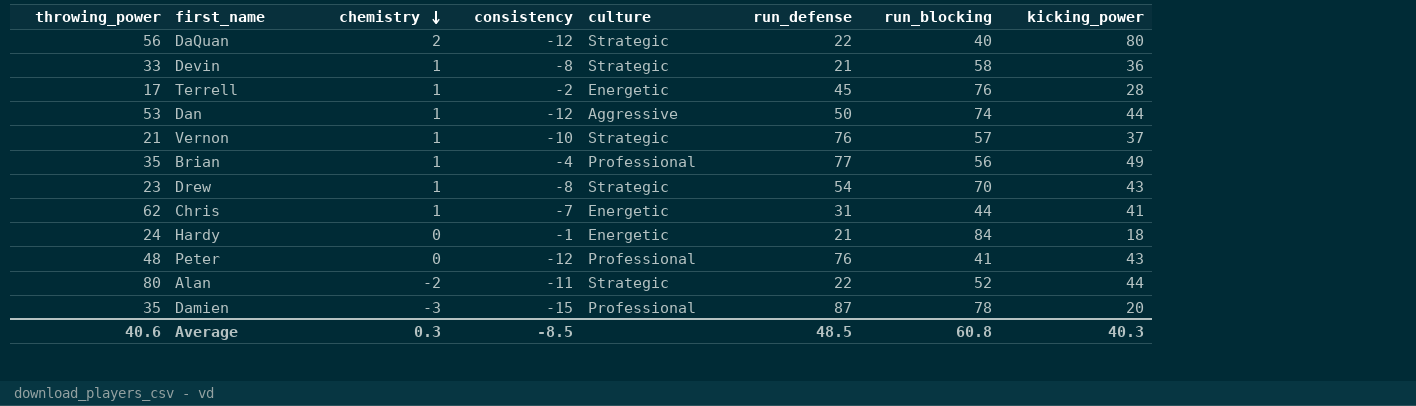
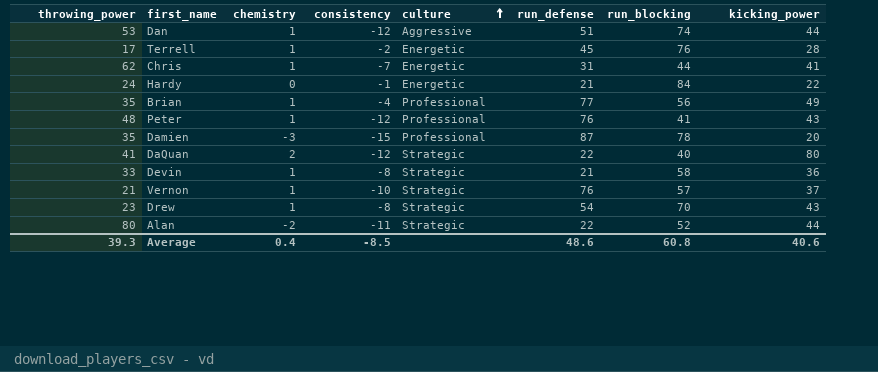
row order: chemistry descending -> culture ascending
Dan | run_defense: 50 -> 51
Hardy | kicking_power: 18 -> 22
Peter | chemistry: 0 -> 1
DaQuan | throwing_power: 56 -> 41
Average | throwing_power: 40.6 -> 39.3
Average | chemistry: 0.3 -> 0.4
Average | run_defense: 48.5 -> 48.6
Average | kicking_power: 40.3 -> 40.6

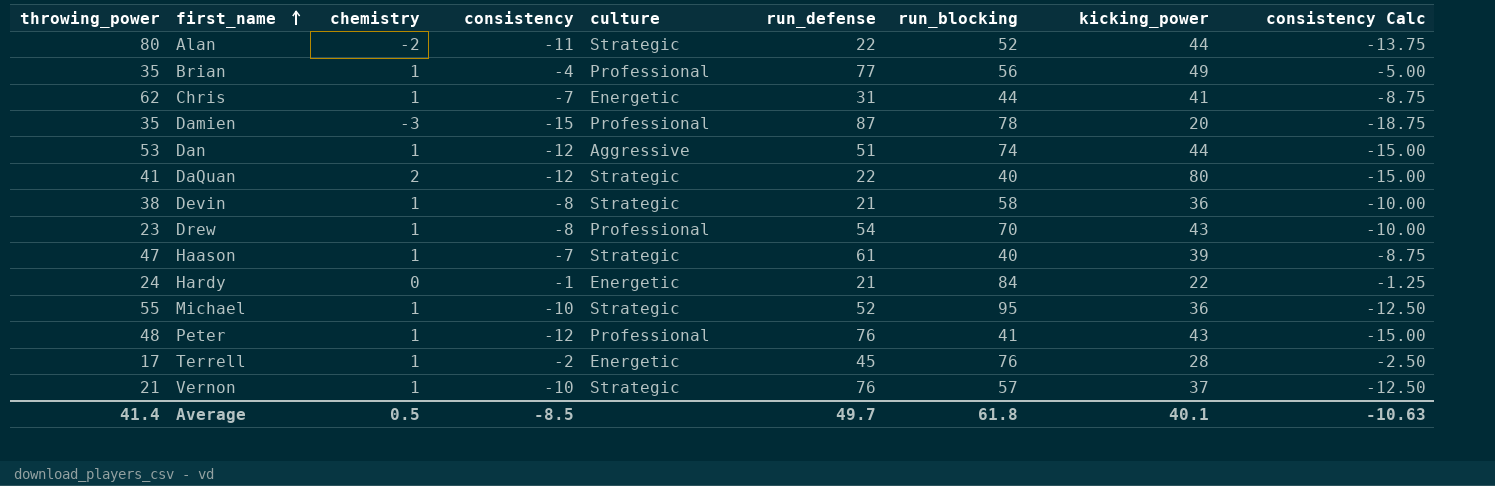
row order: culture ascending -> first_name ascending
column consistency Calc | formula: none -> [consistency] * 1.25
Devin | throwing_power: 33 -> 38
Drew | culture: Strategic -> Professional
row Haason: none -> 47 | 1 | -7 | Strategic | 61 | 40 | 39 | -8.75
row Michael: none -> 55 | 1 | -10 | Strategic | 52 | 95 | 36 | -12.50
Average | throwing_power: 39.3 -> 41.4
Average | chemistry: 0.4 -> 0.5
Average | run_defense: 48.6 -> 49.7
Average | run_blocking: 60.8 -> 61.8
Average | kicking_power: 40.6 -> 40.1

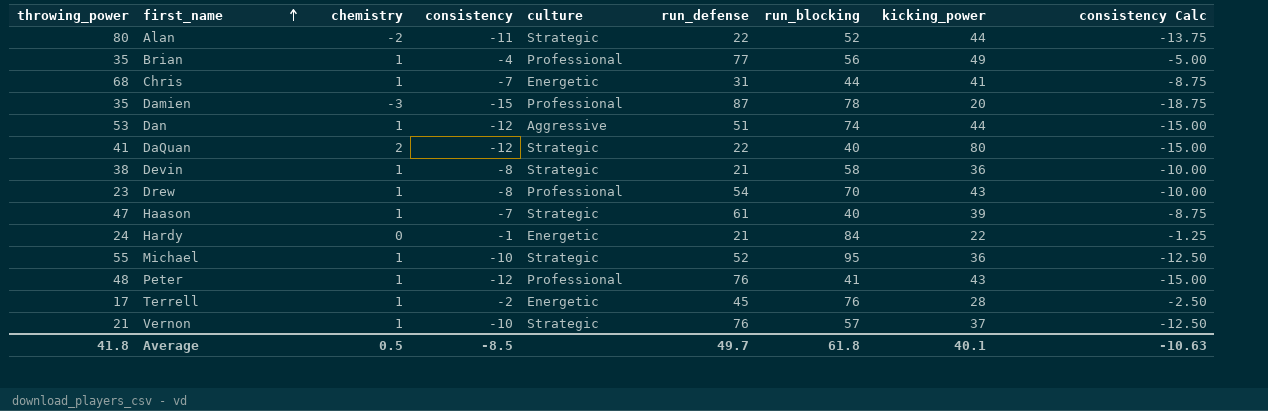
Chris | throwing_power: 62 -> 68
Average | throwing_power: 41.4 -> 41.8

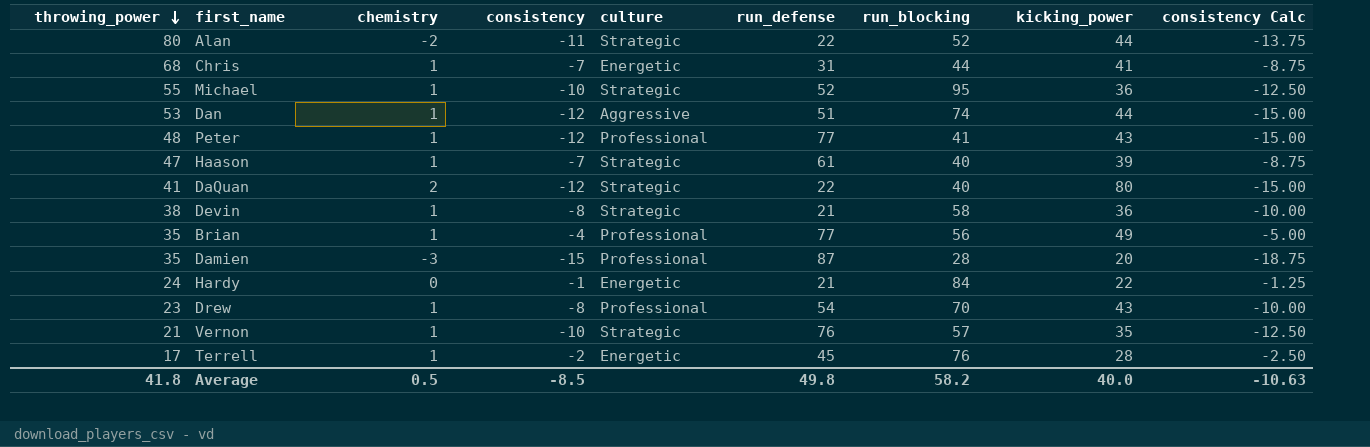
row order: first_name ascending -> throwing_power descending
Peter | run_defense: 76 -> 77
Damien | run_blocking: 78 -> 28
Vernon | kicking_power: 37 -> 35
Average | run_defense: 49.7 -> 49.8
Average | run_blocking: 61.8 -> 58.2
Average | kicking_power: 40.1 -> 40.0

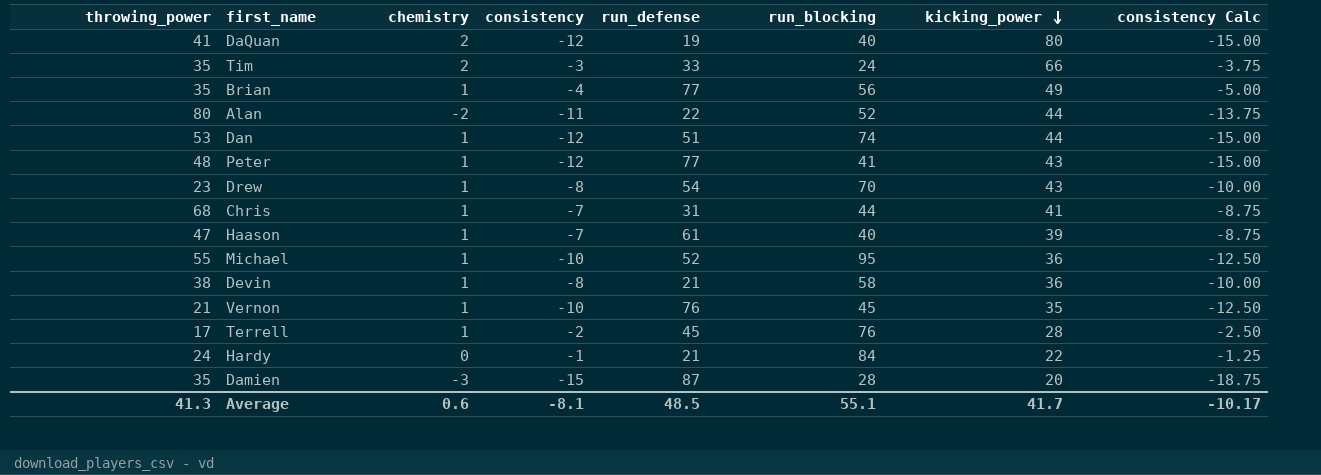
row order: throwing_power descending -> kicking_power descending
column culture | position: 5 -> none
DaQuan | run_defense: 22 -> 19
row Tim: none -> 35 | 2 | -3 | 33 | 24 | 66 | -3.75
Vernon | run_blocking: 57 -> 45
Average | throwing_power: 41.8 -> 41.3
Average | chemistry: 0.5 -> 0.6
Average | consistency: -8.5 -> -8.1
Average | run_defense: 49.8 -> 48.5
Average | run_blocking: 58.2 -> 55.1
Average | kicking_power: 40.0 -> 41.7
Average | consistency Calc: -10.63 -> -10.17

